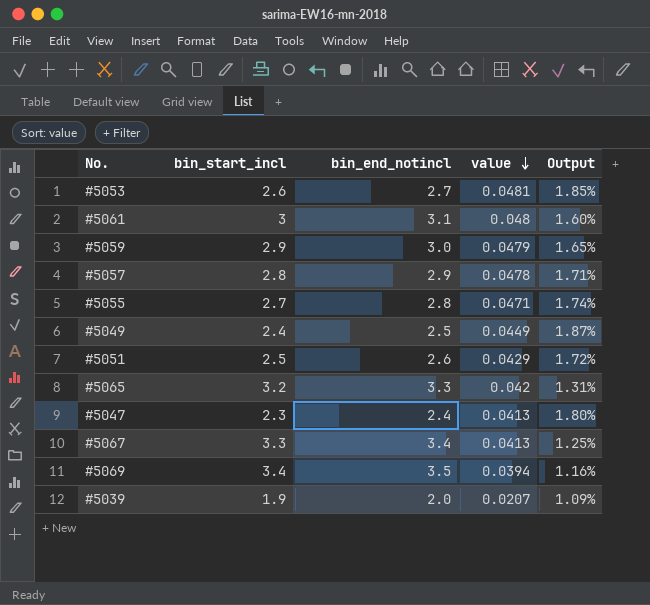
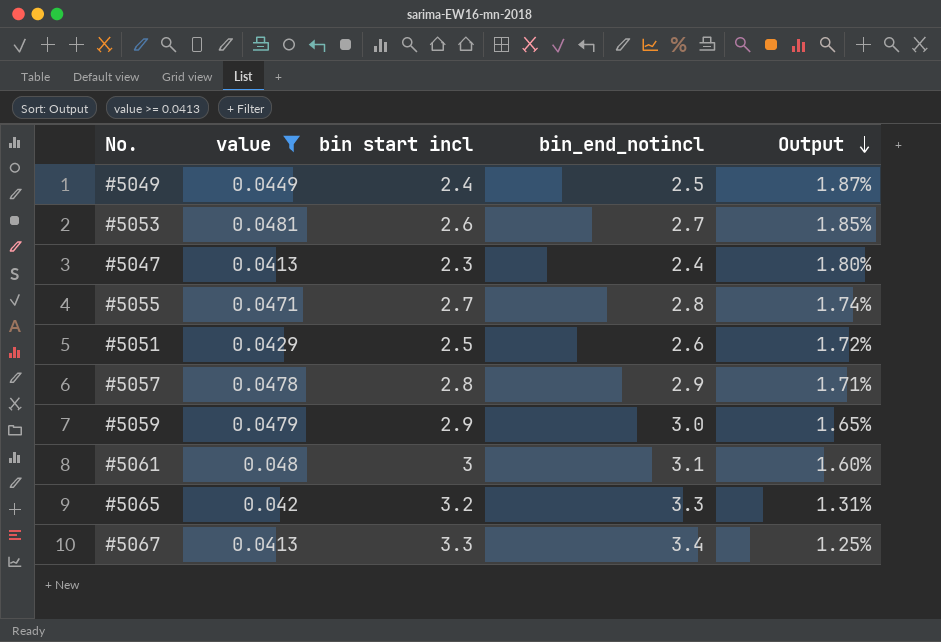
filter: none -> value >= 0.0413
row order: value descending -> Output descending
column value | position: 4 -> 2
column name: bin_start_incl -> bin start incl

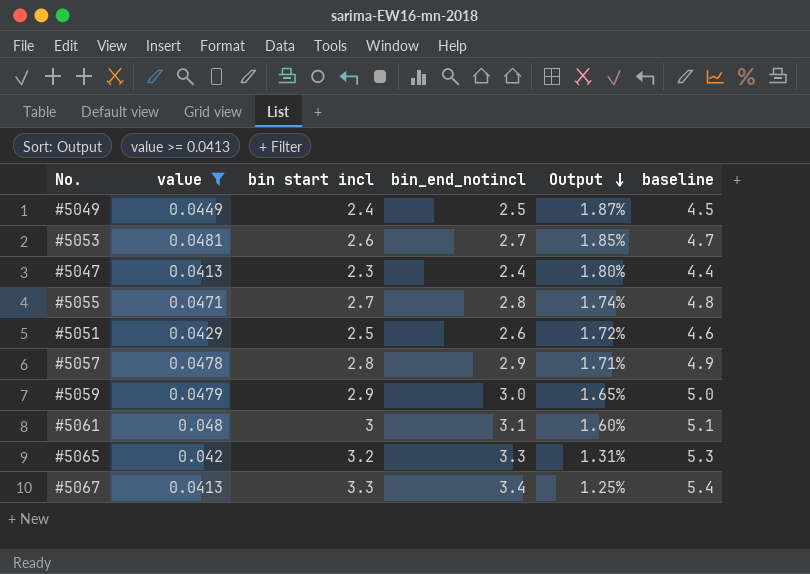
column baseline | formula: none -> [bin_end_notincl] + 2

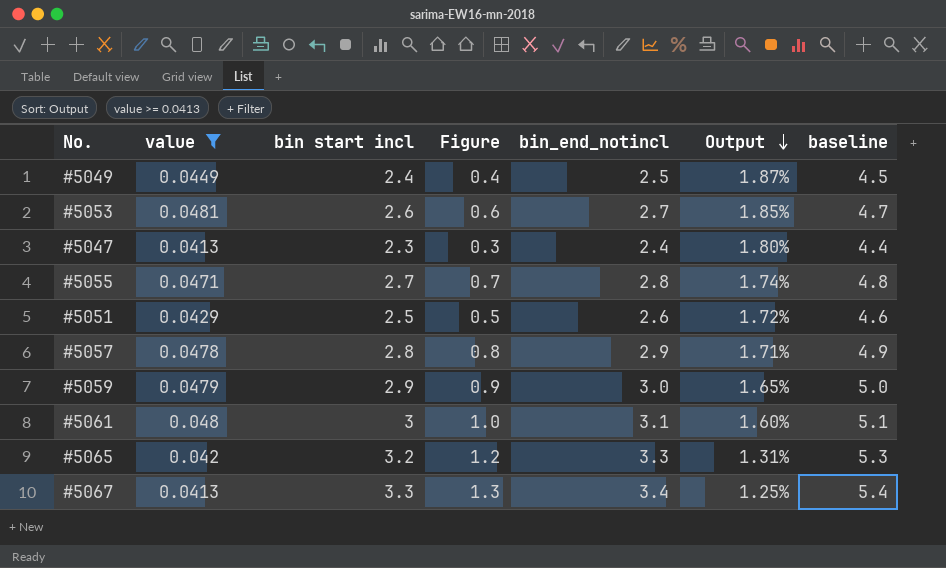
column Figure | formula: none -> [bin start incl] - 2

